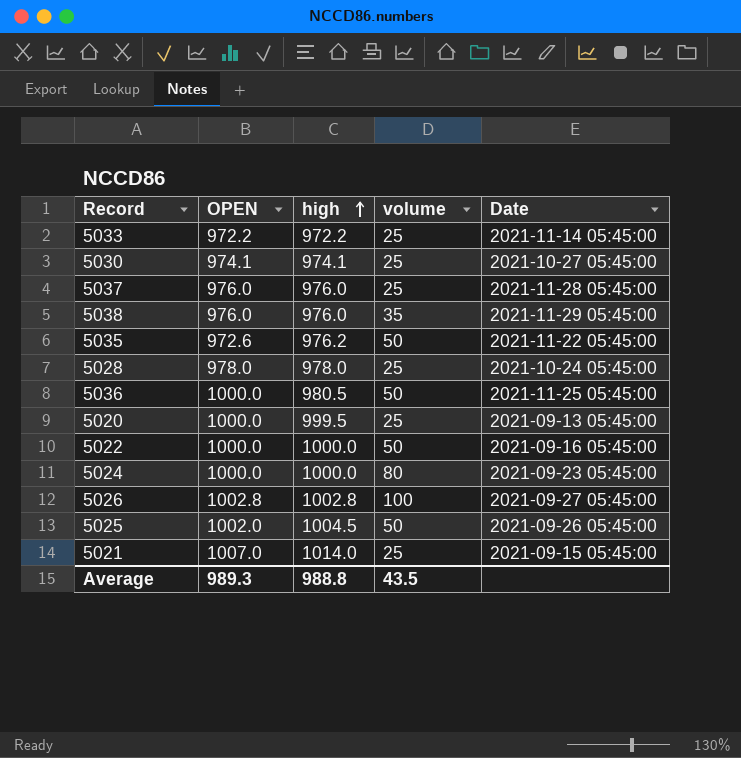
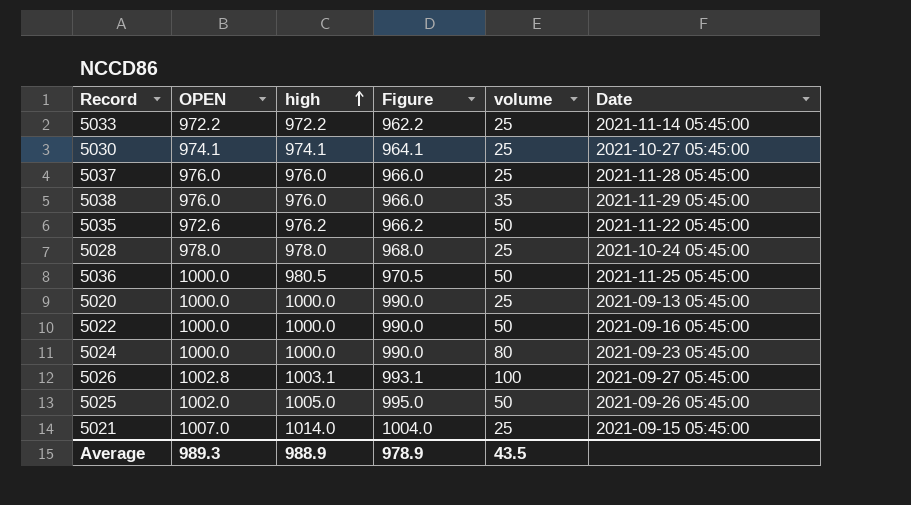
column Figure | formula: none -> [high] - 10
5020 | high: 999.5 -> 1000.0
5026 | high: 1002.8 -> 1003.1
5025 | high: 1004.5 -> 1005.0
Average | high: 988.8 -> 988.9

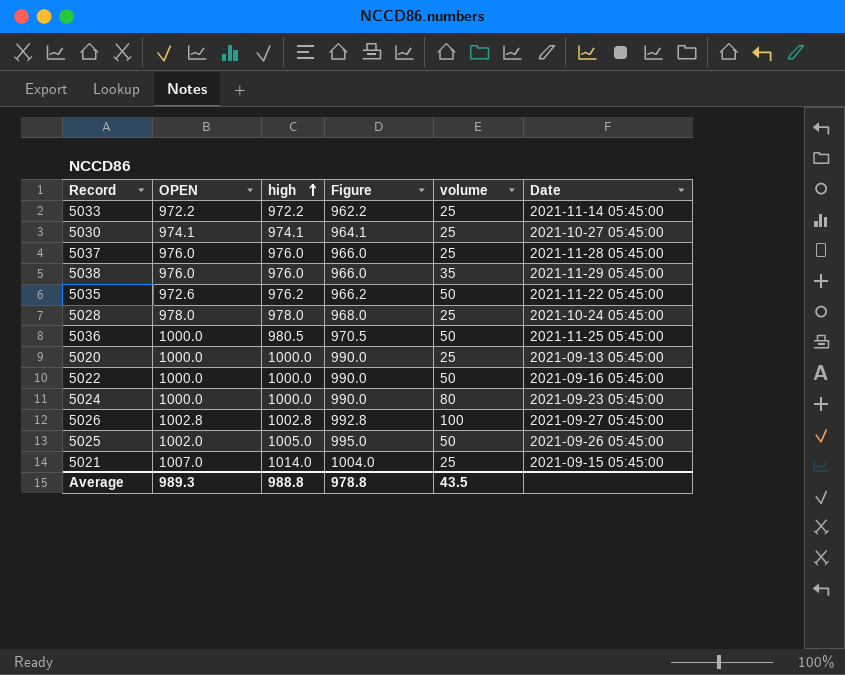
5026 | high: 1003.1 -> 1002.8
5026 | Figure: 993.1 -> 992.8
Average | high: 988.9 -> 988.8
Average | Figure: 978.9 -> 978.8

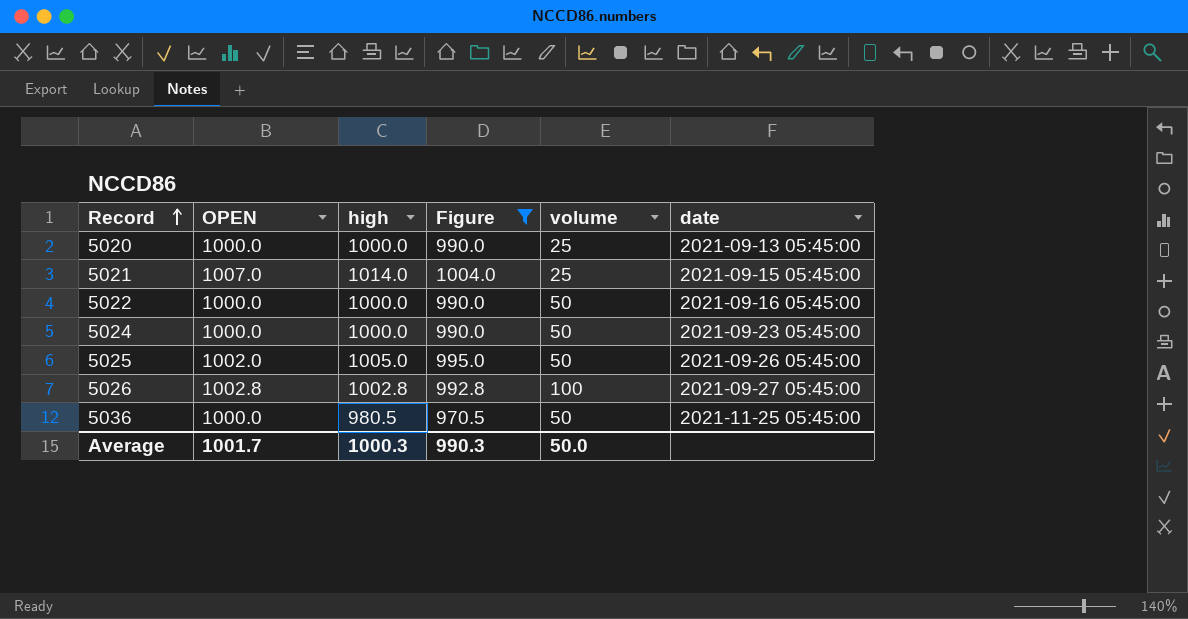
filter: none -> Figure >= 970.5
row order: high ascending -> Record ascending
column name: Date -> date
5024 | volume: 80 -> 50
Average | OPEN: 989.3 -> 1001.7
Average | high: 988.8 -> 1000.3
Average | Figure: 978.8 -> 990.3
Average | volume: 43.5 -> 50.0

